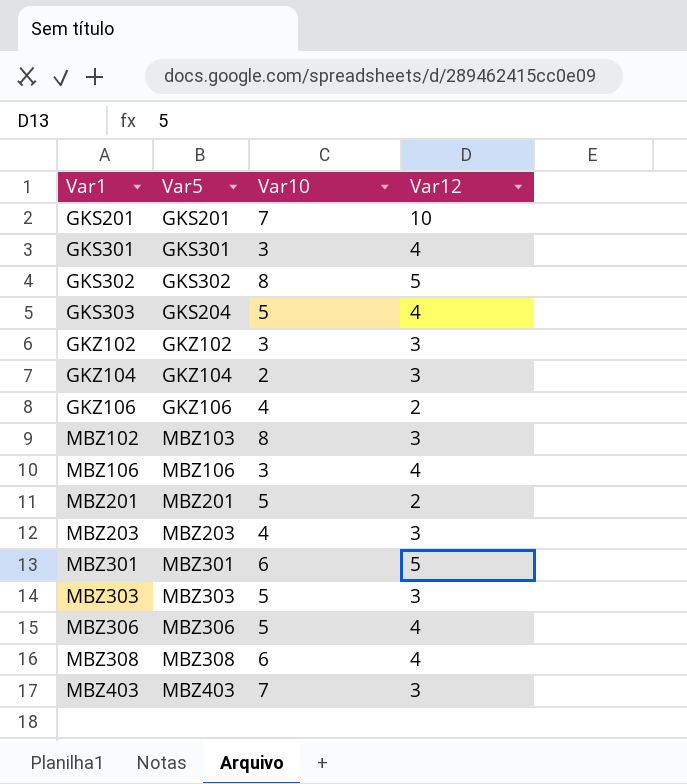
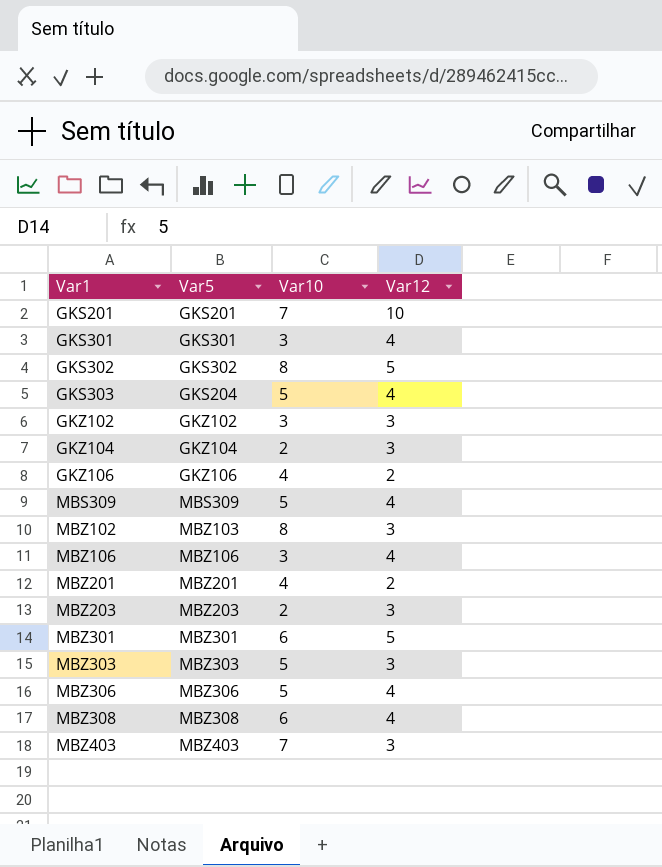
row MBS309: none -> MBS309 | 5 | 4
MBZ201 | Var10: 5 -> 4
MBZ203 | Var10: 4 -> 2

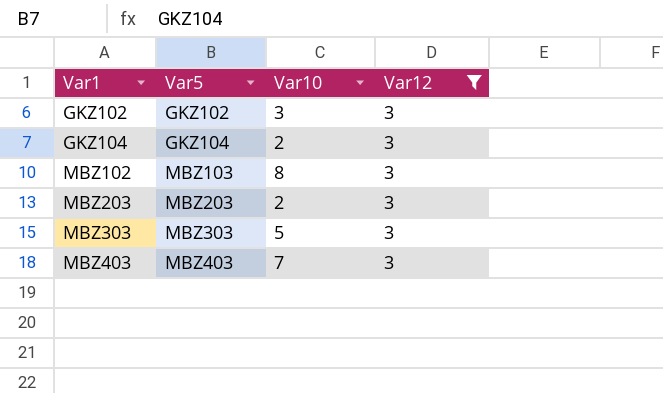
filter: none -> Var12 = 3

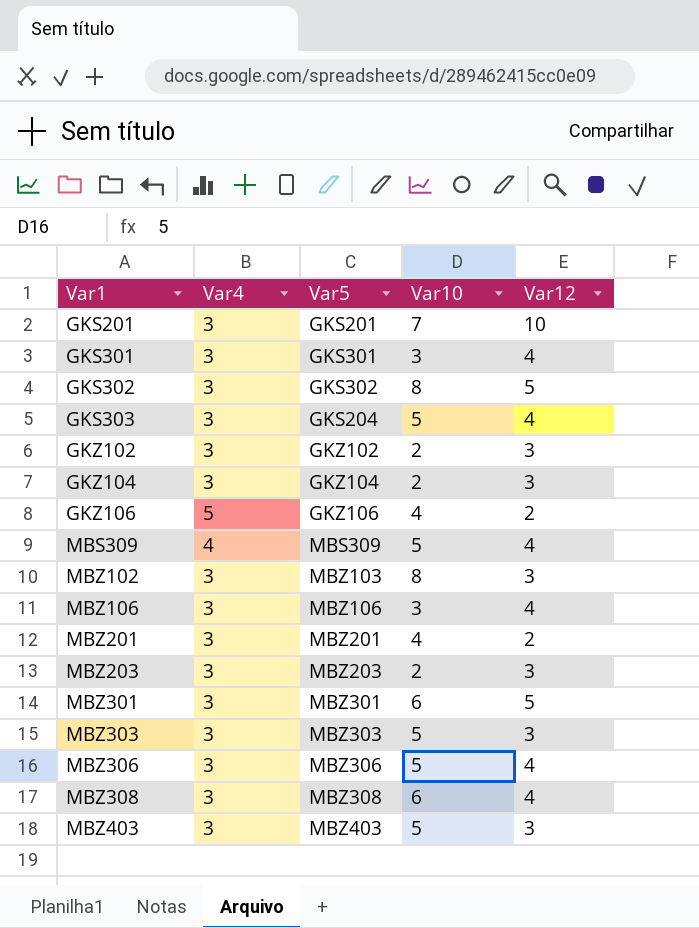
filter: Var12 = 3 -> none
column Var4 | position: none -> 2
GKZ102 | Var10: 3 -> 2
MBZ403 | Var10: 7 -> 5

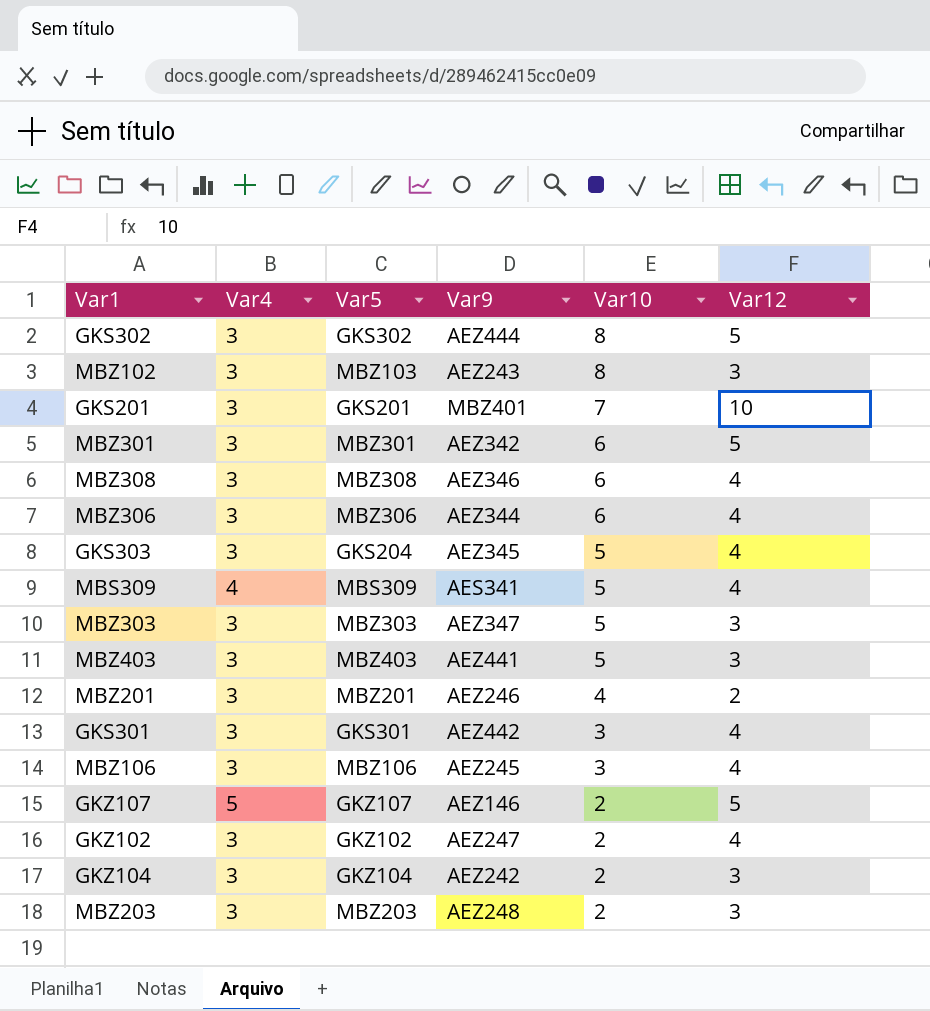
row order: Var1 ascending -> Var10 descending
column Var9 | position: none -> 4
row GKZ106: 5 | GKZ106 | 4 | 2 -> none
MBZ306 | Var10: 5 -> 6
row GKZ107: none -> 5 | GKZ107 | AEZ146 | 2 | 5
GKZ102 | Var12: 3 -> 4

